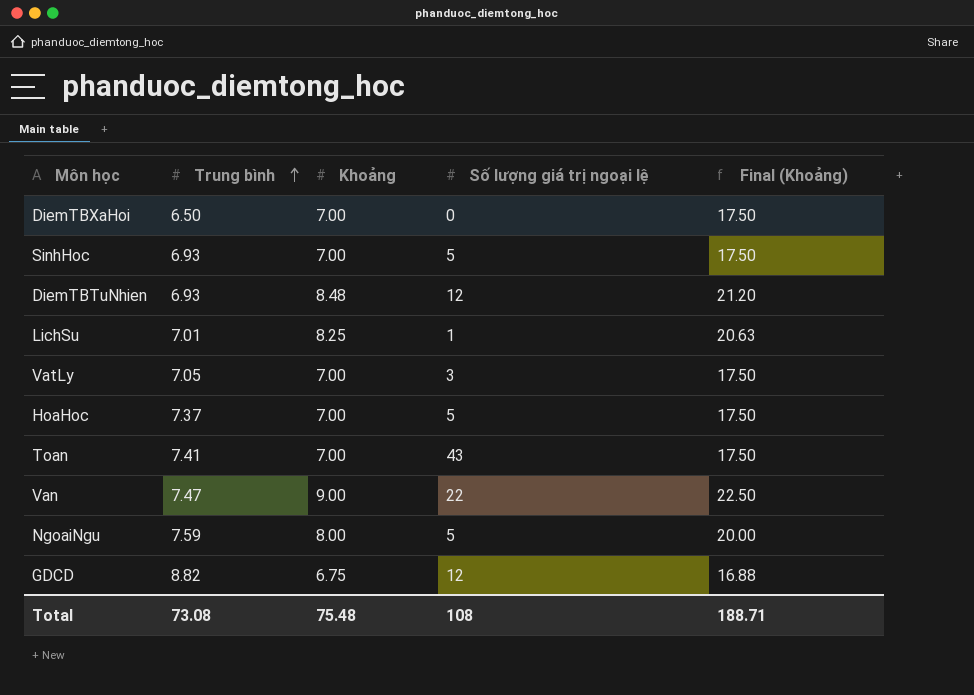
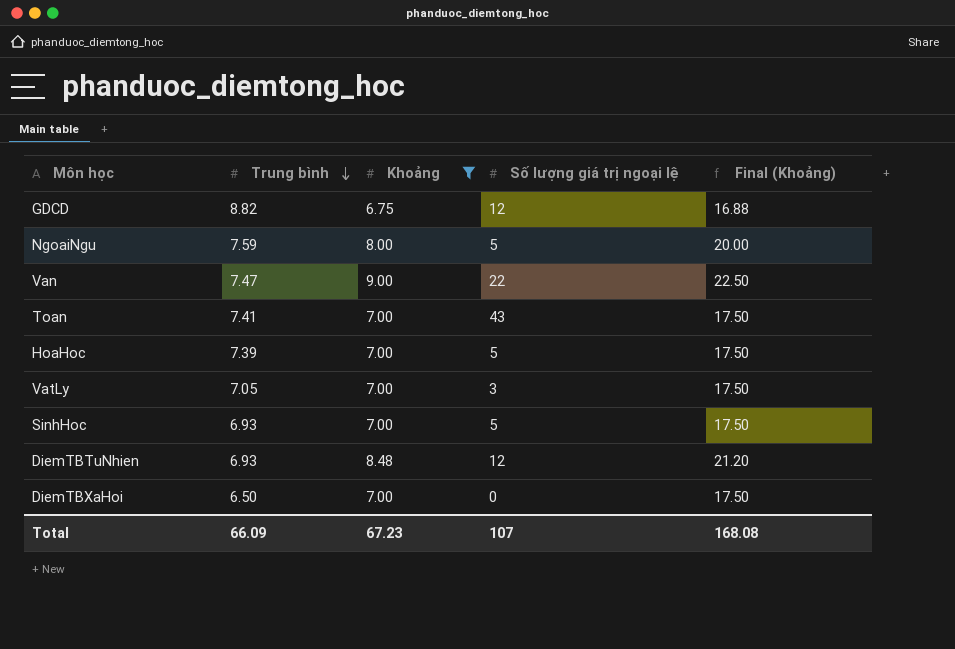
filter: none -> Khoảng != 8.25
row order: Trung bình ascending -> Trung bình descending
HoaHoc | Trung bình: 7.37 -> 7.39
Total | Trung bình: 73.08 -> 66.09
Total | Khoảng: 75.48 -> 67.23
Total | Số lượng giá trị ngoại lệ: 108 -> 107
Total | Final (Khoảng): 188.71 -> 168.08

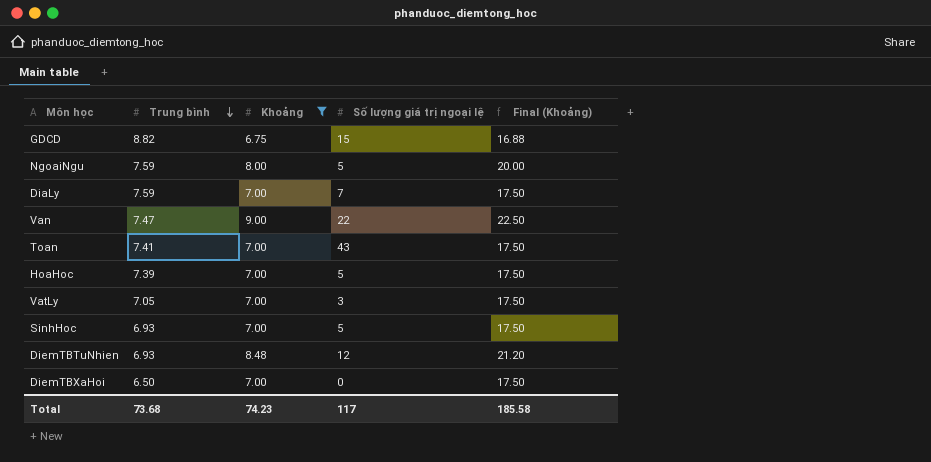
GDCD | Số lượng giá trị ngoại lệ: 12 -> 15
row DiaLy: none -> 7.59 | 7.00 | 7 | 17.50
Total | Trung bình: 66.09 -> 73.68
Total | Khoảng: 67.23 -> 74.23
Total | Số lượng giá trị ngoại lệ: 107 -> 117
Total | Final (Khoảng): 168.08 -> 185.58

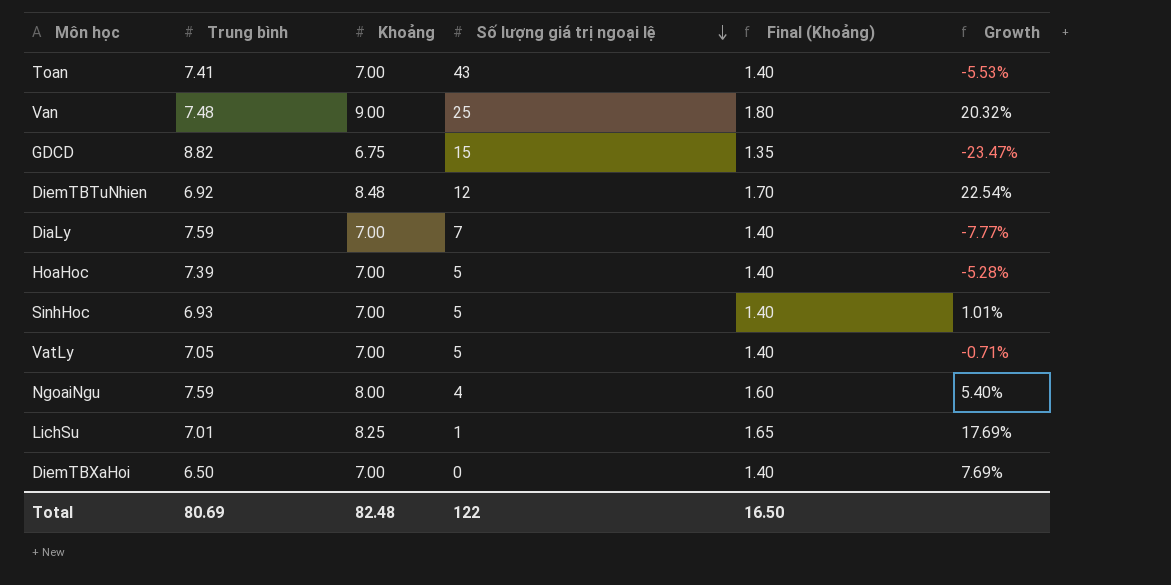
filter: Khoảng != 8.25 -> none
row order: Trung bình descending -> Số lượng giá trị ngoại lệ descending
column Final (Khoảng) | formula: [Khoảng] * 2.5 -> [Khoảng] * 0.2
column Growth | formula: none -> ([Khoảng] - [Trung bình]) / [Trung bình]
Van | Trung bình: 7.47 -> 7.48
Van | Số lượng giá trị ngoại lệ: 22 -> 25
DiemTBTuNhien | Trung bình: 6.93 -> 6.92
VatLy | Số lượng giá trị ngoại lệ: 3 -> 5
NgoaiNgu | Số lượng giá trị ngoại lệ: 5 -> 4
Total | Trung bình: 73.68 -> 80.69
Total | Khoảng: 74.23 -> 82.48
Total | Số lượng giá trị ngoại lệ: 117 -> 122
Total | Final (Khoảng): 185.58 -> 16.50

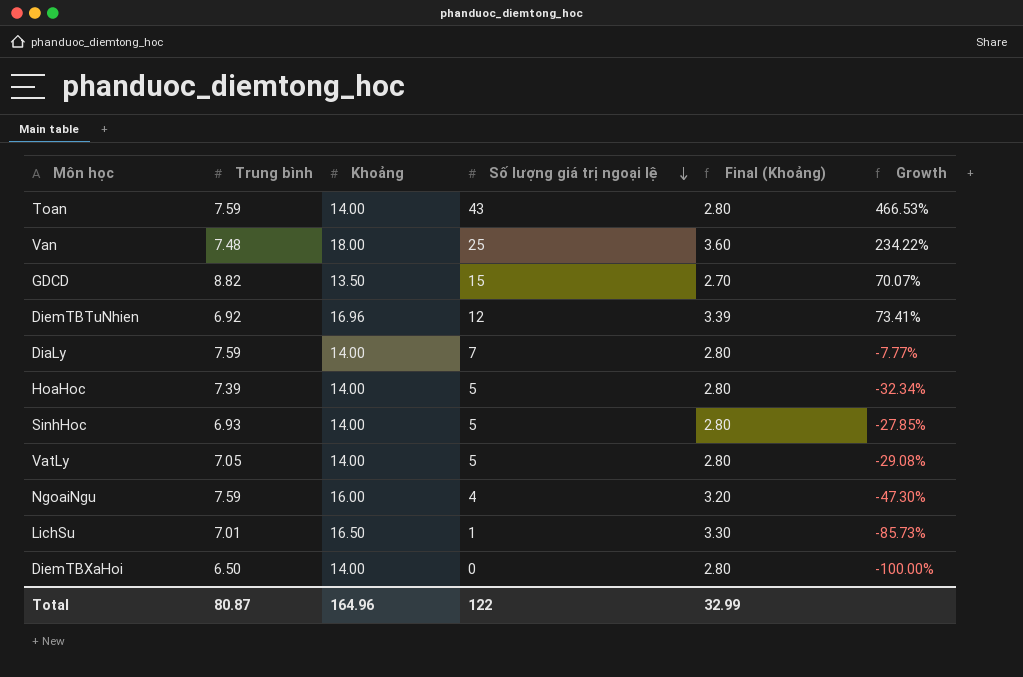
column Growth | formula: ([Khoảng] - [Trung bình]) / [Trung bình] -> ([Số lượng giá trị ngoại lệ] - [Trung bình]) / [Trung bình]
Toan | Trung bình: 7.41 -> 7.59
Toan | Khoảng: 7.00 -> 14.00
Toan | Final (Khoảng): 1.40 -> 2.80
Van | Khoảng: 9.00 -> 18.00
Van | Final (Khoảng): 1.80 -> 3.60
GDCD | Khoảng: 6.75 -> 13.50
GDCD | Final (Khoảng): 1.35 -> 2.70
DiemTBTuNhien | Khoảng: 8.48 -> 16.96
DiemTBTuNhien | Final (Khoảng): 1.70 -> 3.39
DiaLy | Khoảng: 7.00 -> 14.00
DiaLy | Final (Khoảng): 1.40 -> 2.80
HoaHoc | Khoảng: 7.00 -> 14.00
HoaHoc | Final (Khoảng): 1.40 -> 2.80
SinhHoc | Khoảng: 7.00 -> 14.00
SinhHoc | Final (Khoảng): 1.40 -> 2.80
VatLy | Khoảng: 7.00 -> 14.00
VatLy | Final (Khoảng): 1.40 -> 2.80
NgoaiNgu | Khoảng: 8.00 -> 16.00
NgoaiNgu | Final (Khoảng): 1.60 -> 3.20
LichSu | Khoảng: 8.25 -> 16.50
LichSu | Final (Khoảng): 1.65 -> 3.30
DiemTBXaHoi | Khoảng: 7.00 -> 14.00
DiemTBXaHoi | Final (Khoảng): 1.40 -> 2.80
Total | Trung bình: 80.69 -> 80.87
Total | Khoảng: 82.48 -> 164.96
Total | Final (Khoảng): 16.50 -> 32.99

